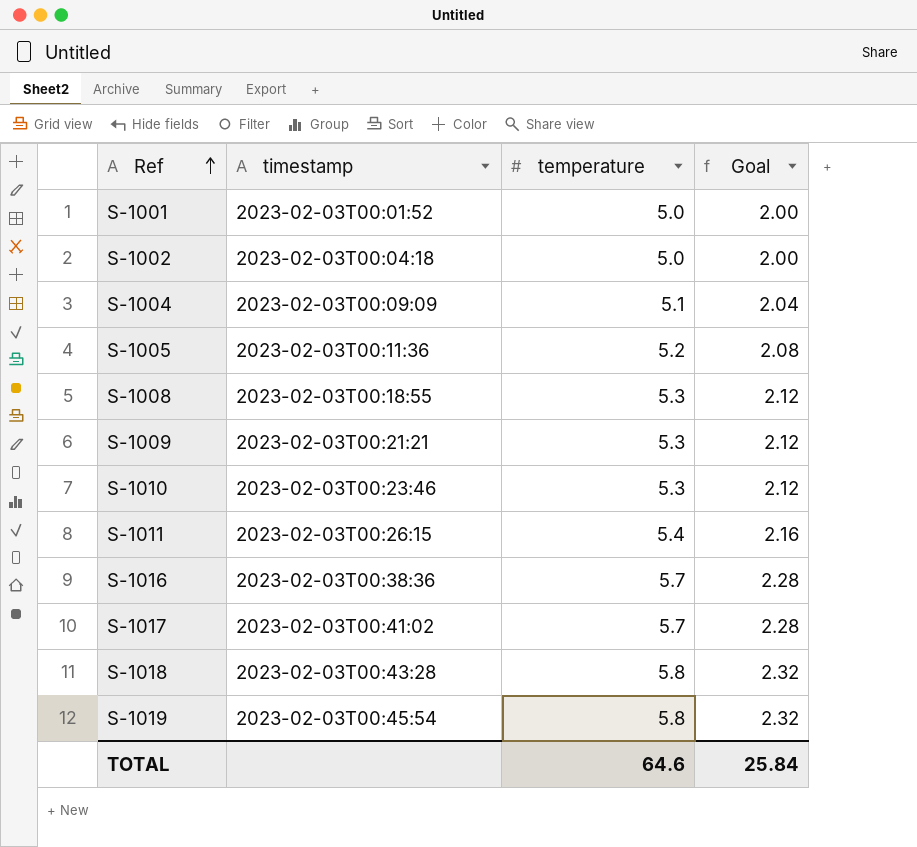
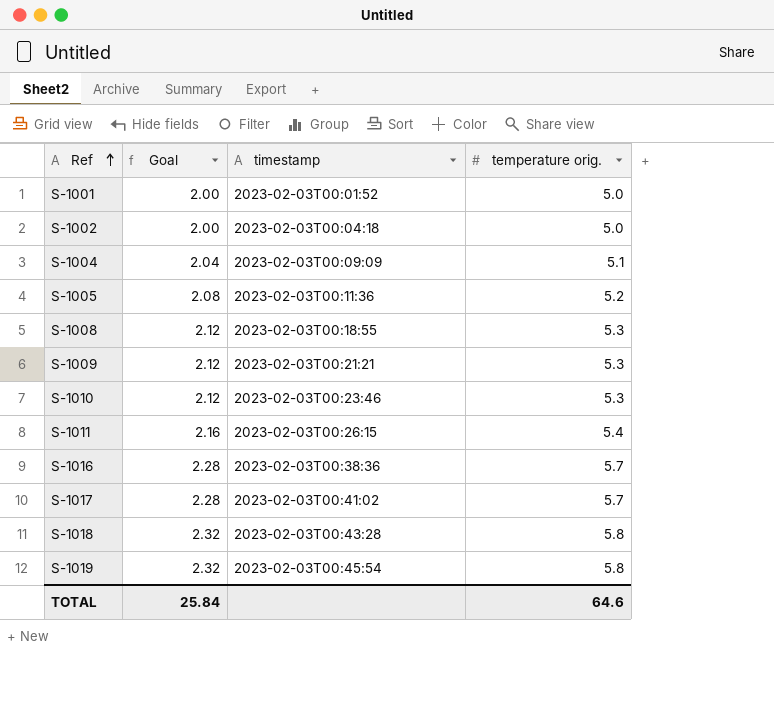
column Goal | position: 4 -> 2
column name: temperature -> temperature orig.

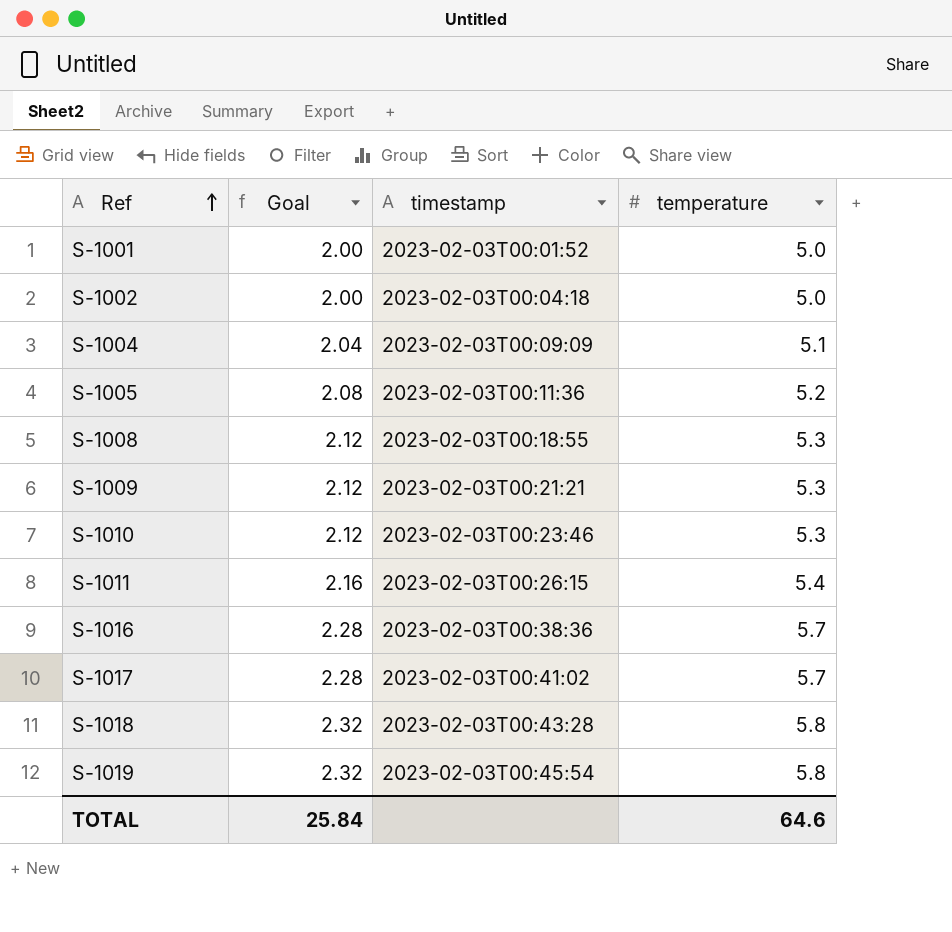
column name: temperature orig. -> temperature

